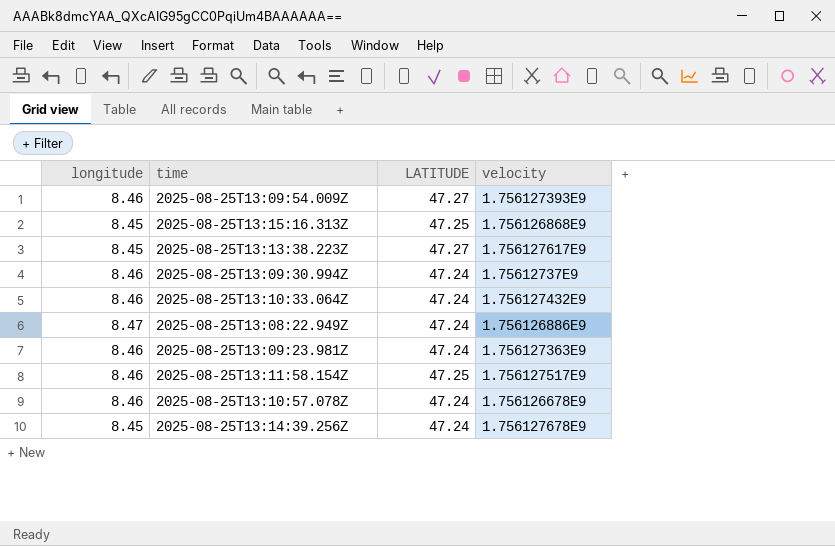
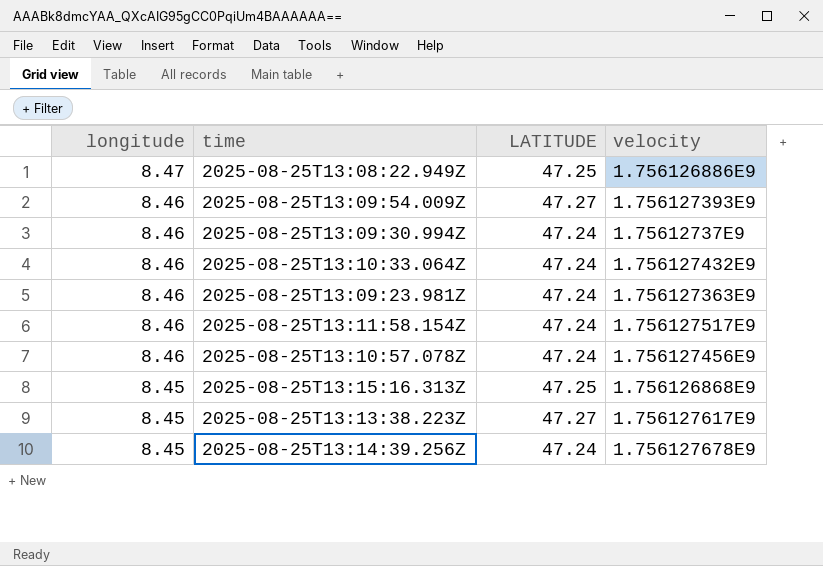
row order: none -> longitude descending
2025-08-25T13:08:22.949Z | LATITUDE: 47.24 -> 47.25
2025-08-25T13:11:58.154Z | LATITUDE: 47.25 -> 47.24
2025-08-25T13:10:57.078Z | velocity: 1.756126678E9 -> 1.756127456E9

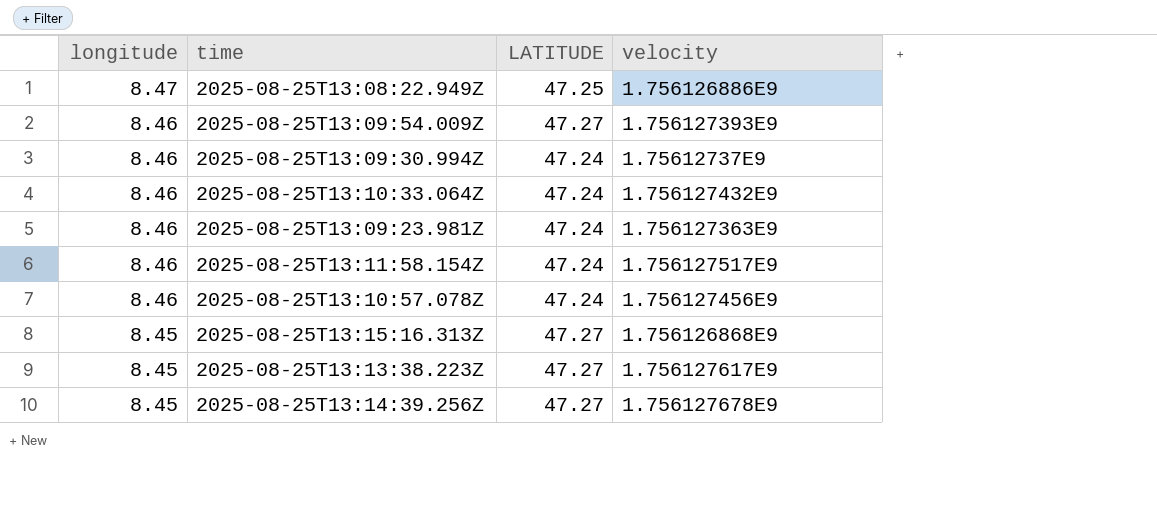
2025-08-25T13:15:16.313Z | LATITUDE: 47.25 -> 47.27
2025-08-25T13:14:39.256Z | LATITUDE: 47.24 -> 47.27

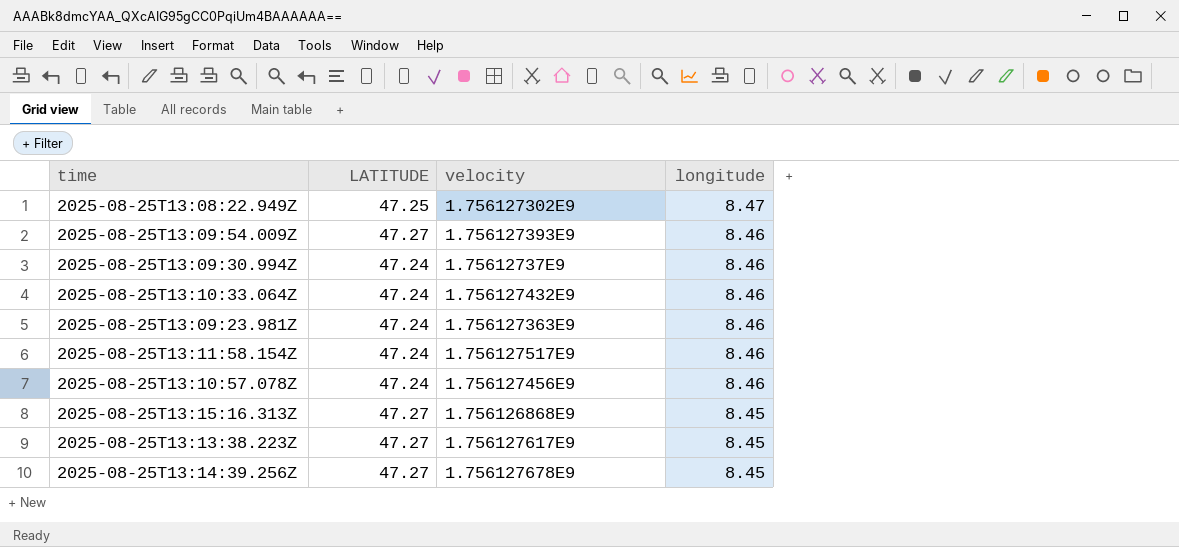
column longitude | position: 1 -> 4
2025-08-25T13:08:22.949Z | velocity: 1.756126886E9 -> 1.756127302E9

